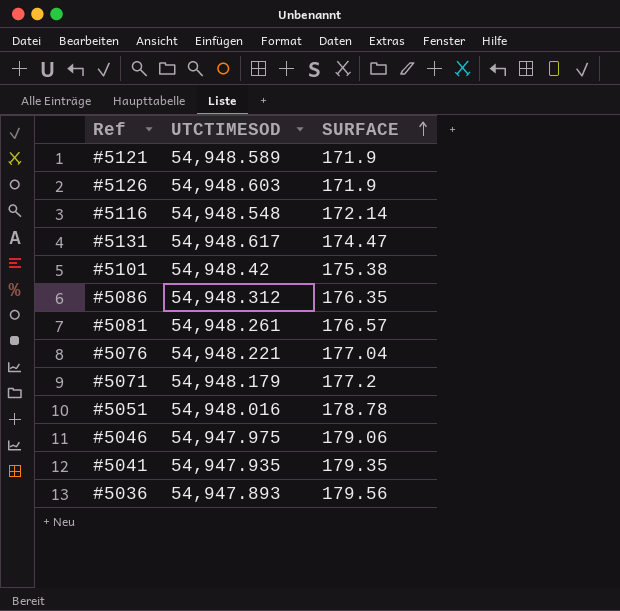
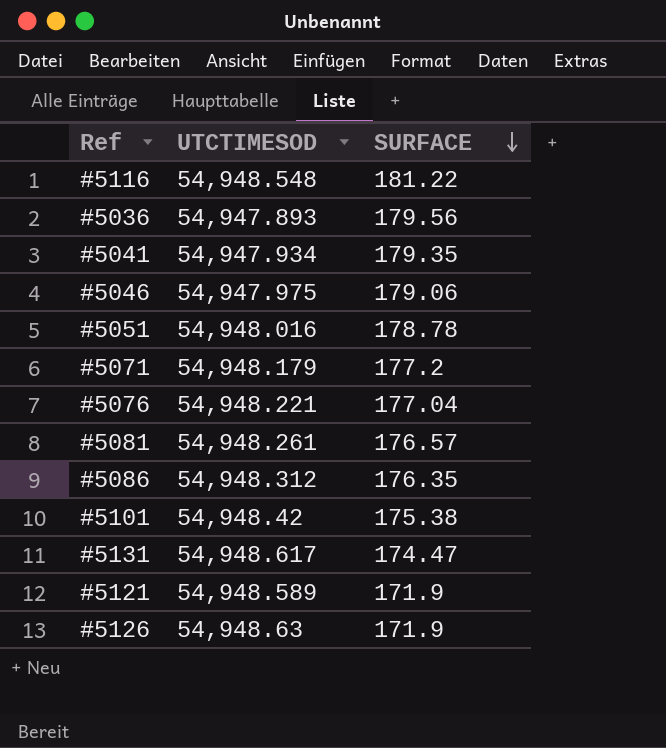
row order: SURFACE ascending -> SURFACE descending
#5116 | SURFACE: 172.14 -> 181.22
#5041 | UTCTIMESOD: 54,947.935 -> 54,947.934
#5126 | UTCTIMESOD: 54,948.603 -> 54,948.63

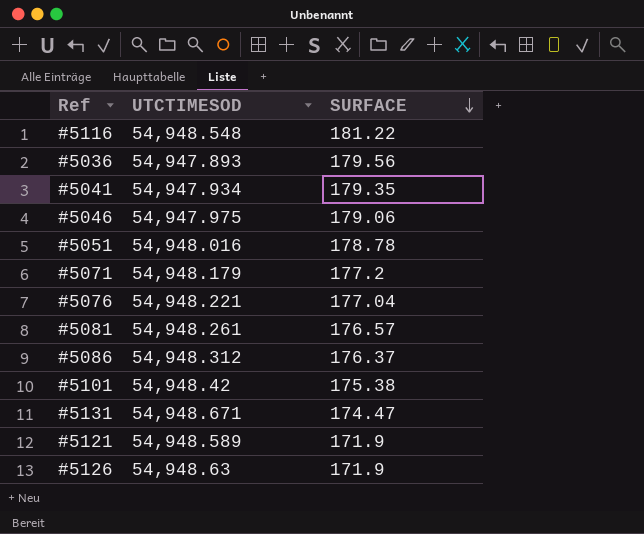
#5086 | SURFACE: 176.35 -> 176.37
#5131 | UTCTIMESOD: 54,948.617 -> 54,948.671

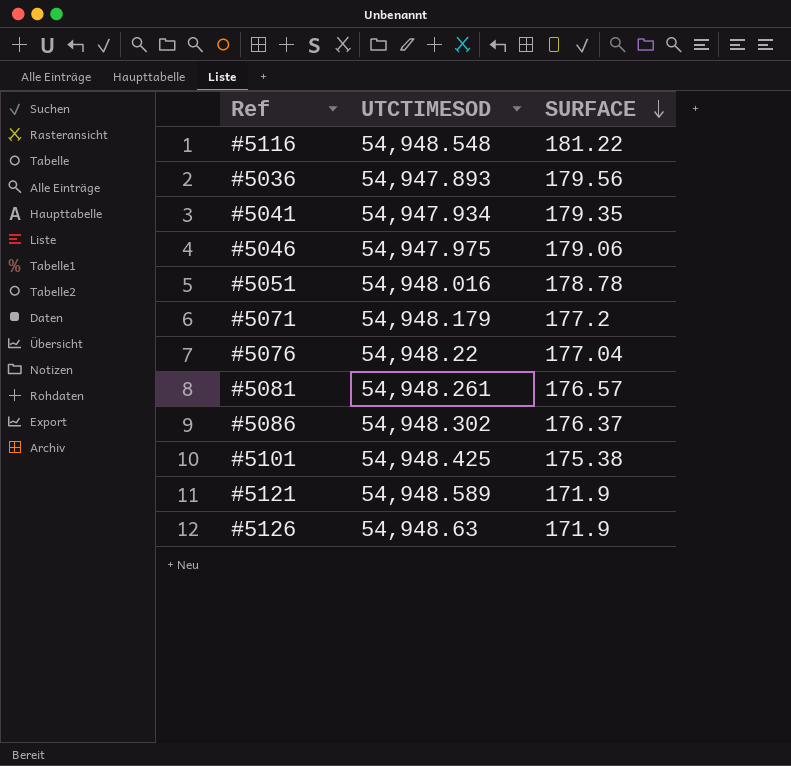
row #5131: 54,948.671 | 174.47 -> none
#5076 | UTCTIMESOD: 54,948.221 -> 54,948.22
#5086 | UTCTIMESOD: 54,948.312 -> 54,948.302
#5101 | UTCTIMESOD: 54,948.42 -> 54,948.425

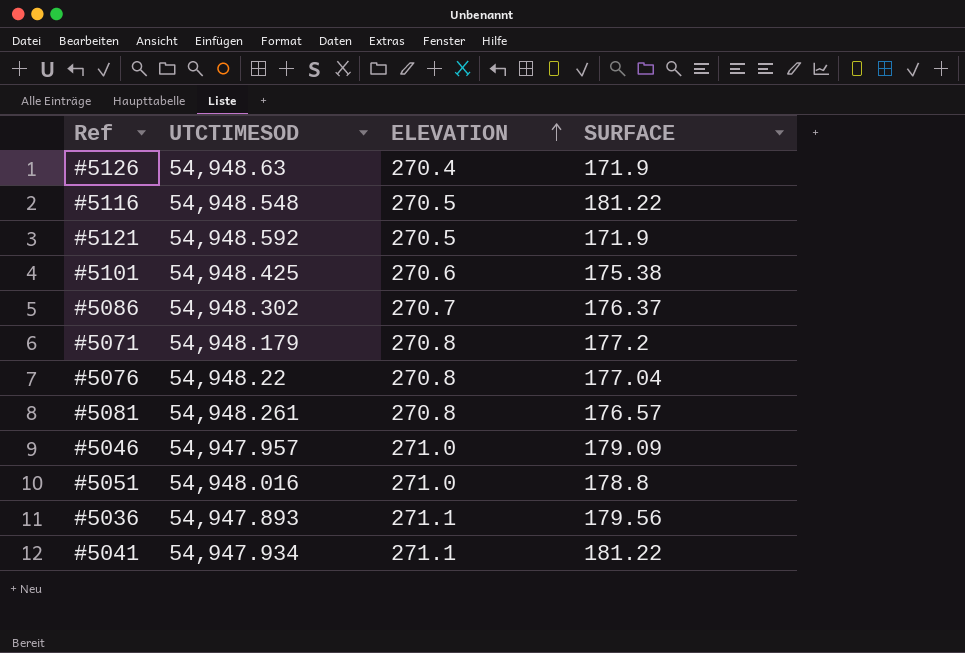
row order: SURFACE descending -> ELEVATION ascending
column ELEVATION | position: none -> 3
#5121 | UTCTIMESOD: 54,948.589 -> 54,948.592
#5046 | UTCTIMESOD: 54,947.975 -> 54,947.957
#5046 | SURFACE: 179.06 -> 179.09
#5051 | SURFACE: 178.78 -> 178.8
#5041 | SURFACE: 179.35 -> 181.22

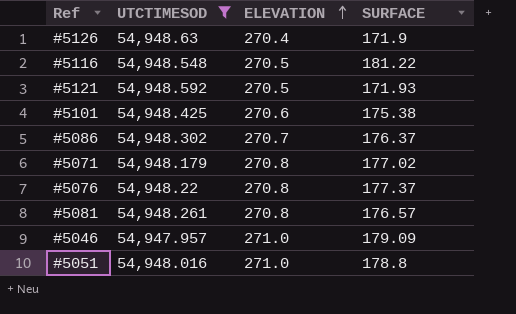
filter: none -> UTCTIMESOD >= 54,947.957
#5121 | SURFACE: 171.9 -> 171.93
#5071 | SURFACE: 177.2 -> 177.02
#5076 | SURFACE: 177.04 -> 177.37

